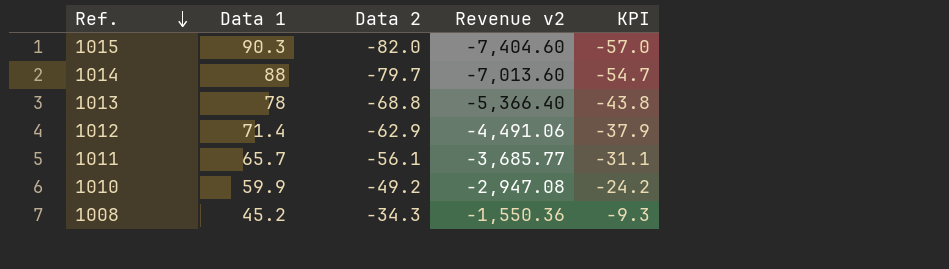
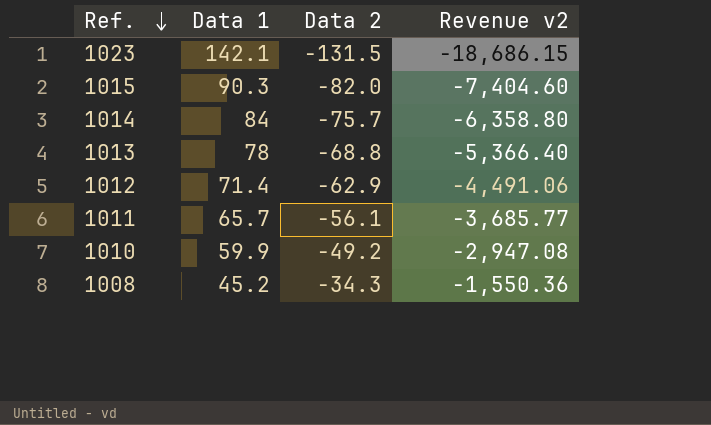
column KPI | formula: [Data 2] + 25 -> none
row 1023: none -> 142.1 | -131.5 | -18,686.15
1014 | Data 1: 88 -> 84
1014 | Data 2: -79.7 -> -75.7
1014 | Revenue v2: -7,013.60 -> -6,358.80

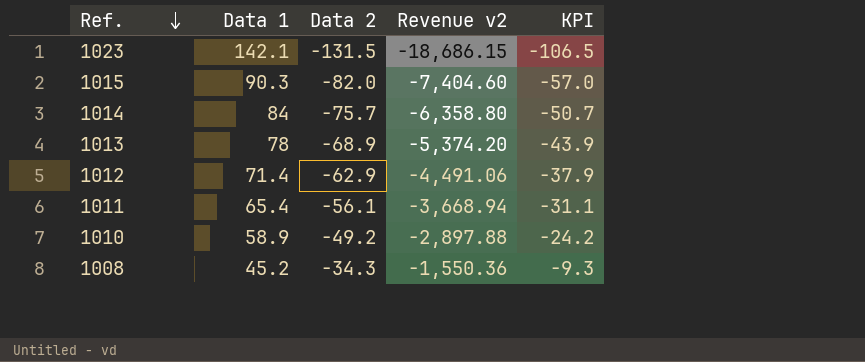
column KPI | formula: none -> [Data 2] + 25
1013 | Data 2: -68.8 -> -68.9
1013 | Revenue v2: -5,366.40 -> -5,374.20
1011 | Data 1: 65.7 -> 65.4
1011 | Revenue v2: -3,685.77 -> -3,668.94
1010 | Data 1: 59.9 -> 58.9
1010 | Revenue v2: -2,947.08 -> -2,897.88

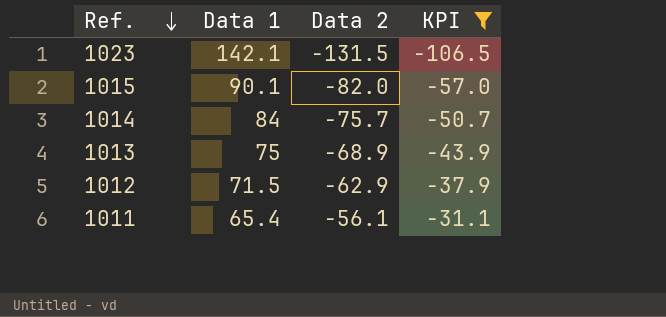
filter: none -> KPI <= -31.1
column Revenue v2 | formula: [Data 1] * [Data 2] -> none
1015 | Data 1: 90.3 -> 90.1
1013 | Data 1: 78 -> 75
1012 | Data 1: 71.4 -> 71.5

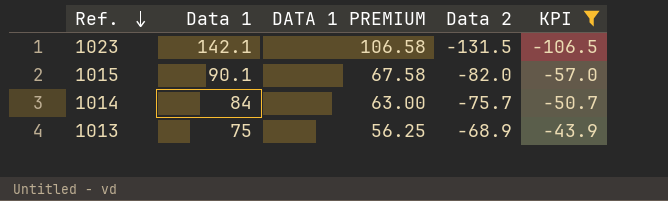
column DATA 1 PREMIUM | formula: none -> [Data 1] * 0.75
row 1012: 71.5 | -62.9 | -37.9 -> none
row 1011: 65.4 | -56.1 | -31.1 -> none

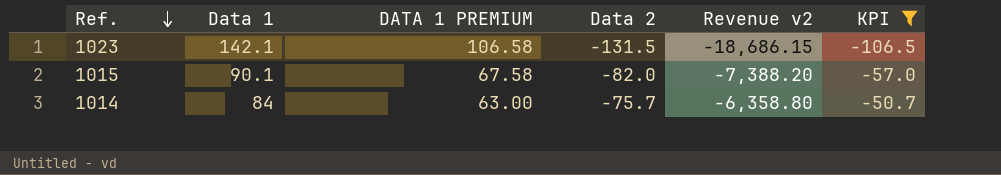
column Revenue v2 | formula: none -> [Data 1] * [Data 2]
row 1013: 75 | 56.25 | -68.9 | -43.9 -> none

